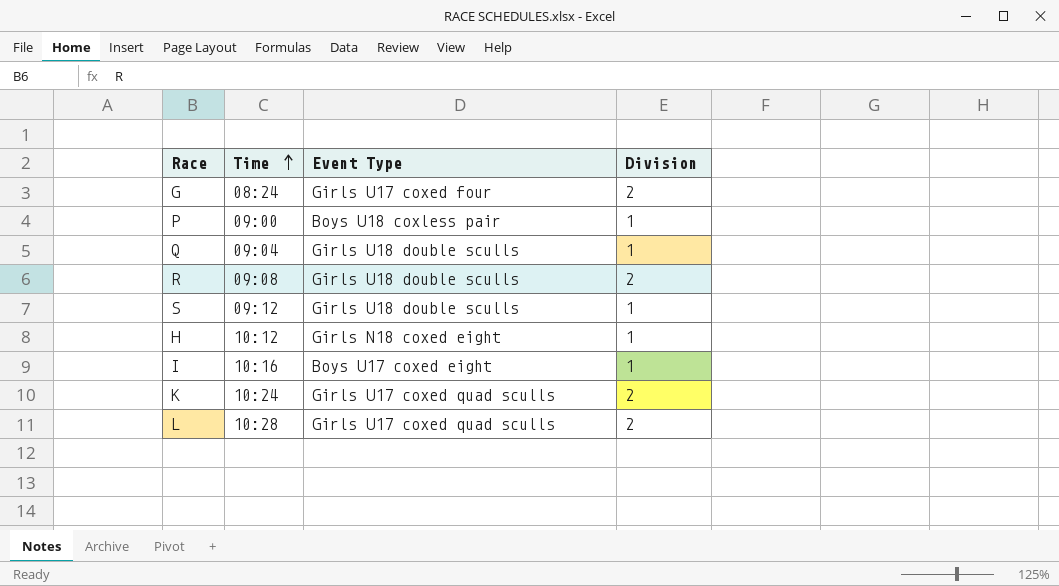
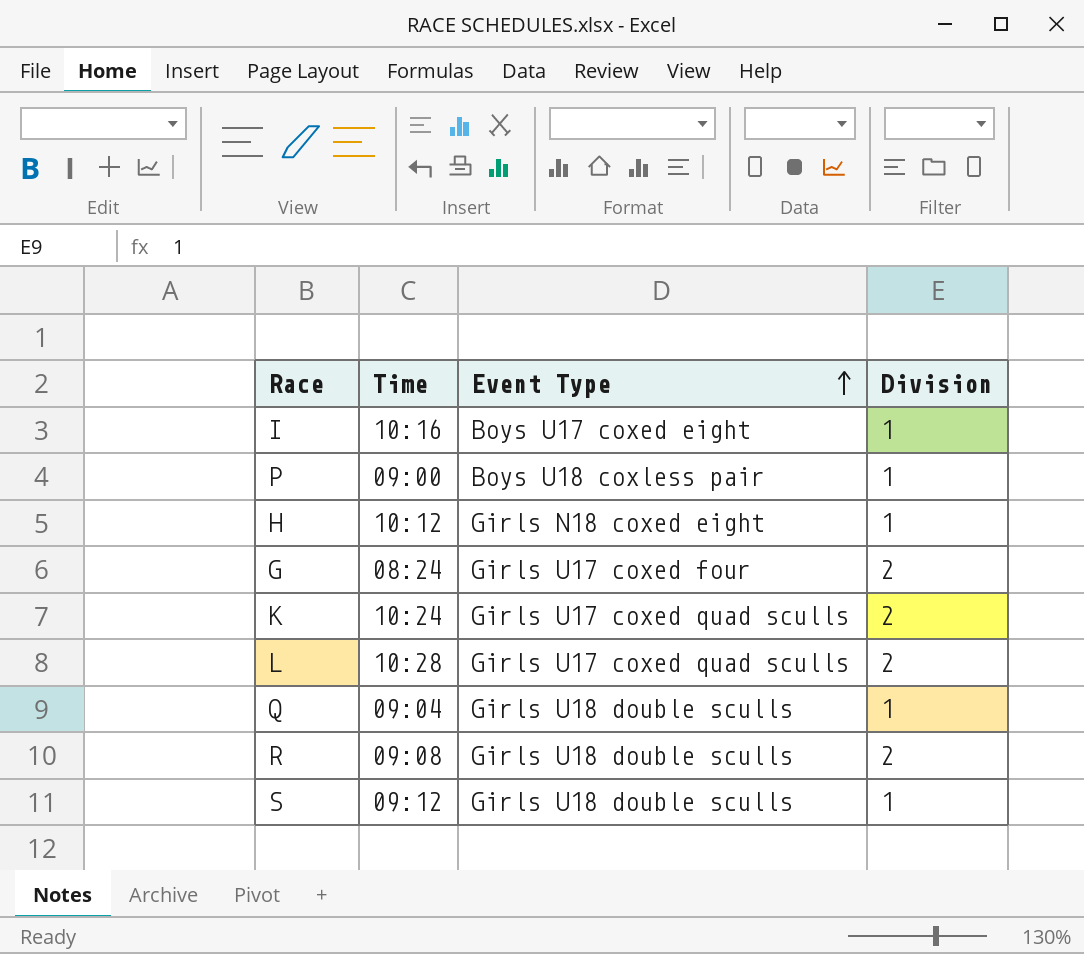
row order: Time ascending -> Event Type ascending

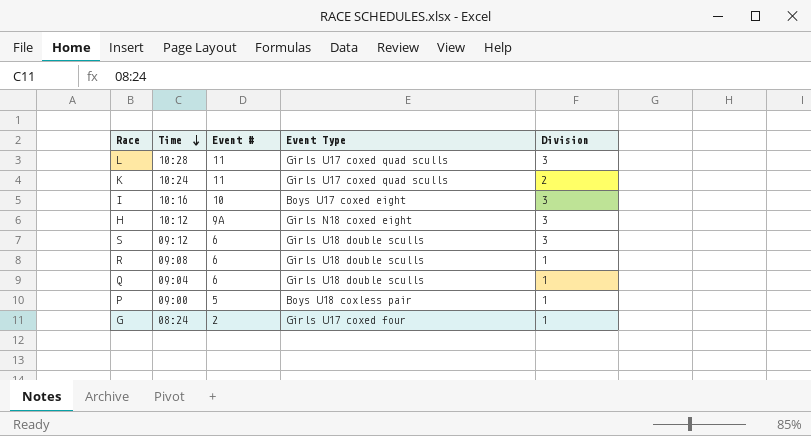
row order: Event Type ascending -> Time descending
column Event # | position: none -> 3
L | Division: 2 -> 3
I | Division: 1 -> 3
H | Division: 1 -> 3
S | Division: 1 -> 3
R | Division: 2 -> 1
G | Division: 2 -> 1

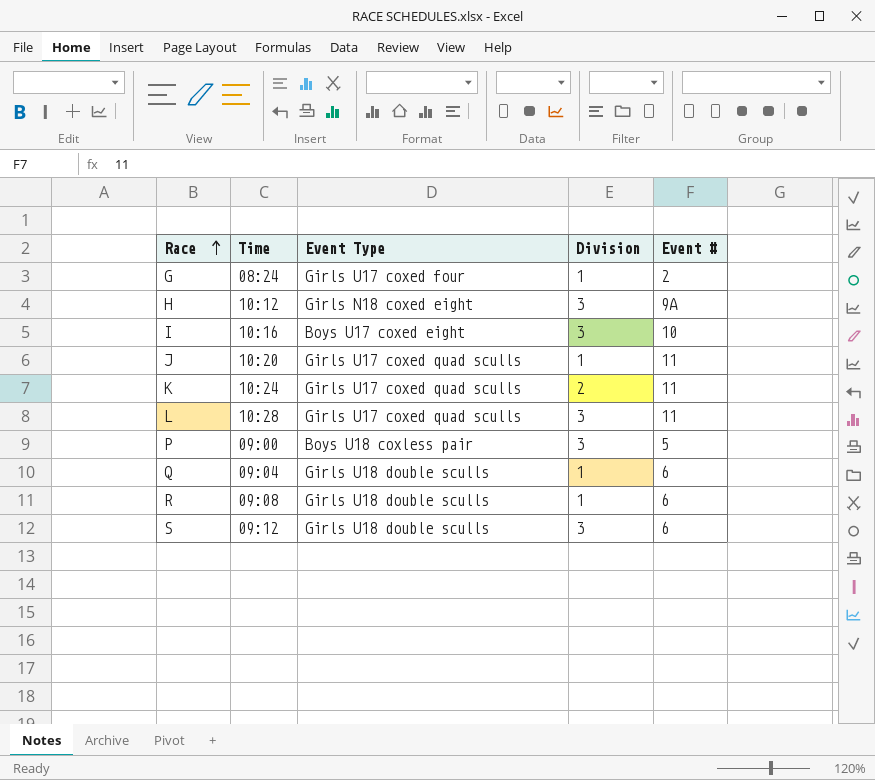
row order: Time descending -> Race ascending
column Event # | position: 3 -> 5
row J: none -> 10:20 | Girls U17 coxed quad sculls | 1 | 11
P | Division: 1 -> 3

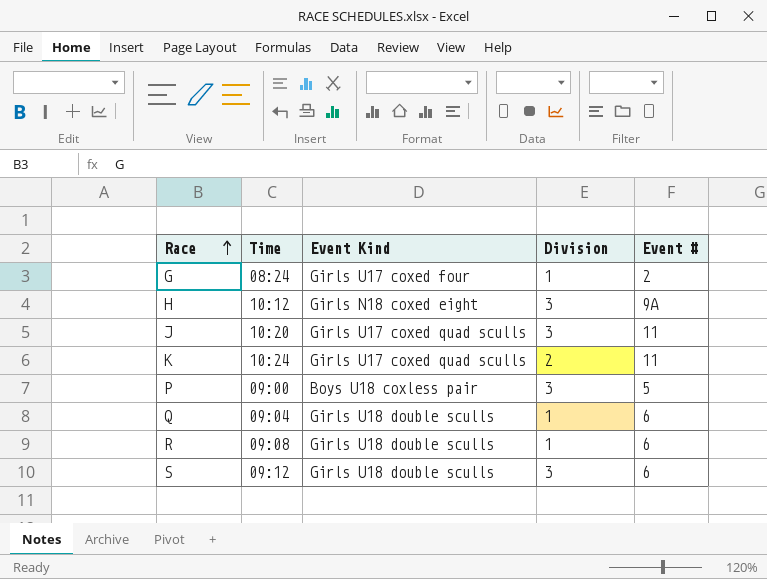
column name: Event Type -> Event Kind
row I: 10:16 | Boys U17 coxed eight | 3 | 10 -> none
row L: 10:28 | Girls U17 coxed quad sculls | 3 | 11 -> none
J | Division: 1 -> 3

